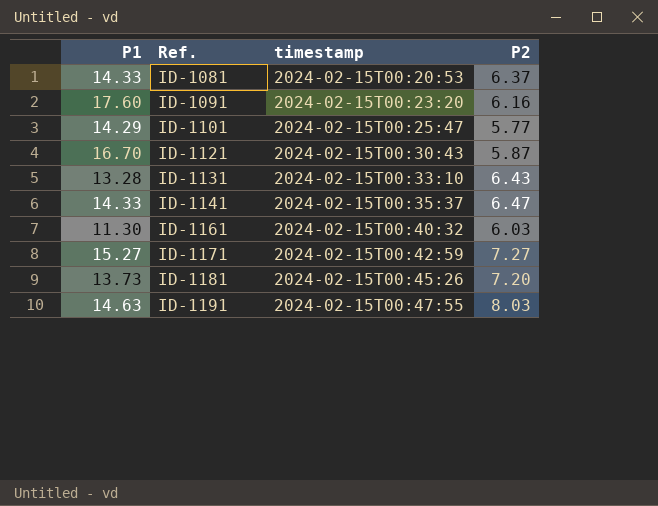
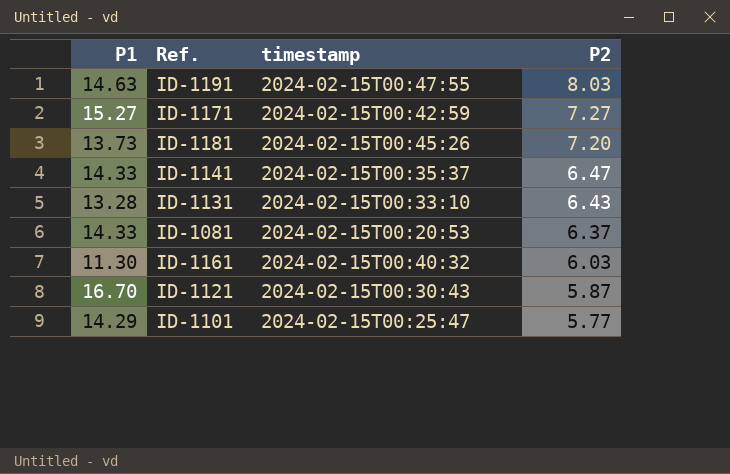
row order: Ref. ascending -> P2 descending
row ID-1091: 17.60 | 2024-02-15T00:23:20 | 6.16 -> none

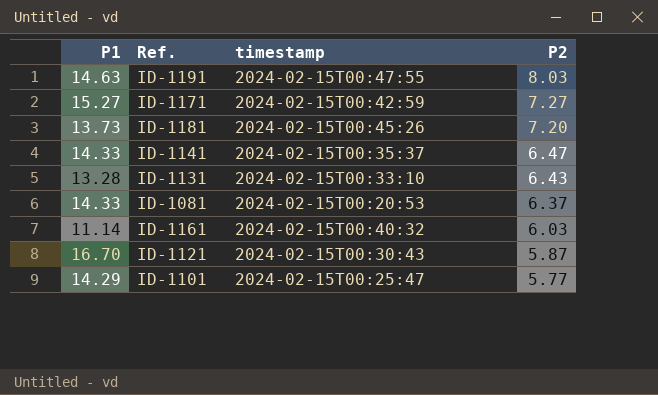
ID-1161 | P1: 11.30 -> 11.14

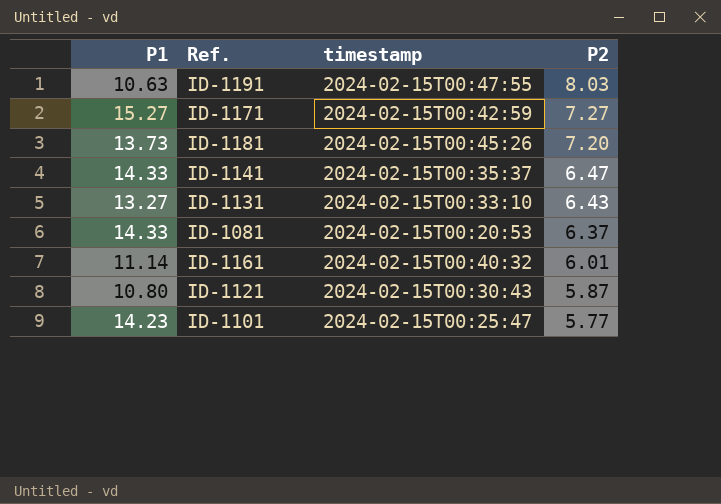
ID-1191 | P1: 14.63 -> 10.63
ID-1131 | P1: 13.28 -> 13.27
ID-1161 | P2: 6.03 -> 6.01
ID-1121 | P1: 16.70 -> 10.80
ID-1101 | P1: 14.29 -> 14.23

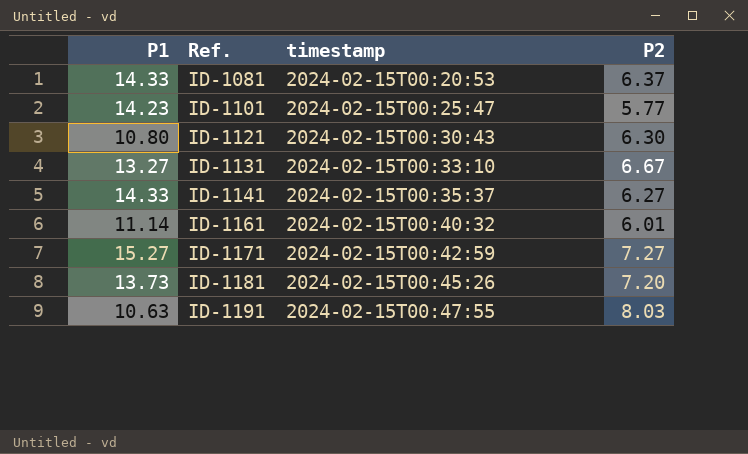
row order: P2 descending -> Ref. ascending
ID-1121 | P2: 5.87 -> 6.30
ID-1131 | P2: 6.43 -> 6.67
ID-1141 | P2: 6.47 -> 6.27

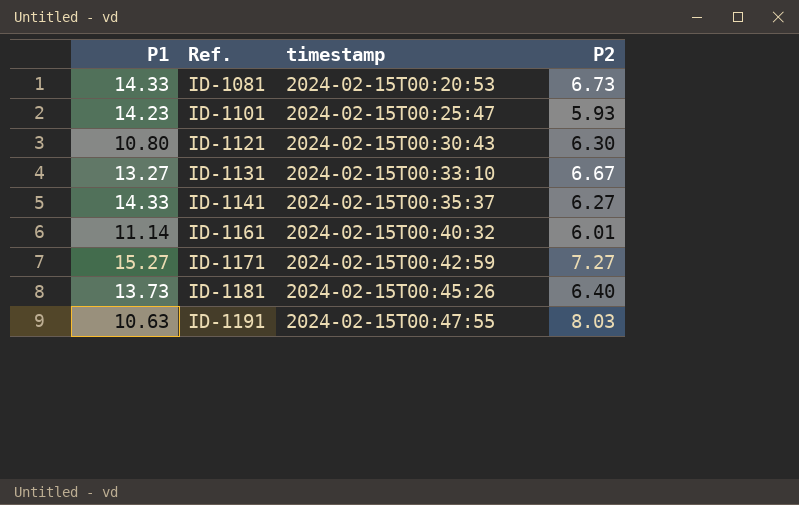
ID-1081 | P2: 6.37 -> 6.73
ID-1101 | P2: 5.77 -> 5.93
ID-1181 | P2: 7.20 -> 6.40

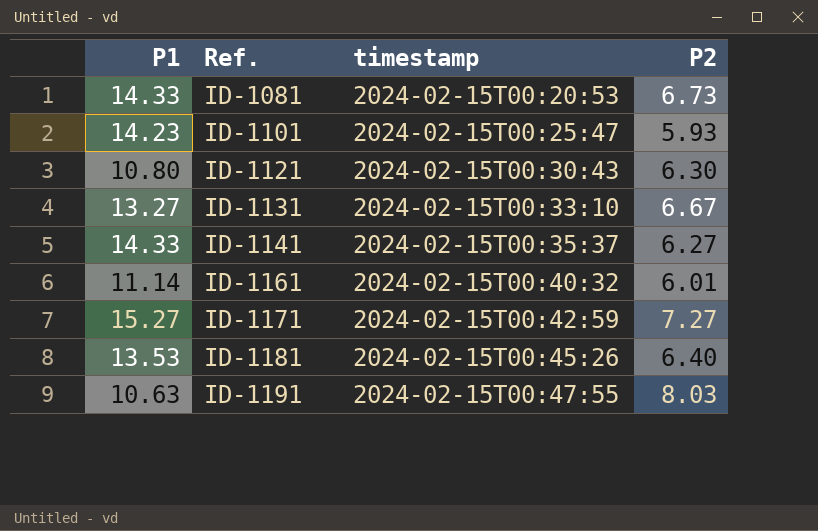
ID-1181 | P1: 13.73 -> 13.53

